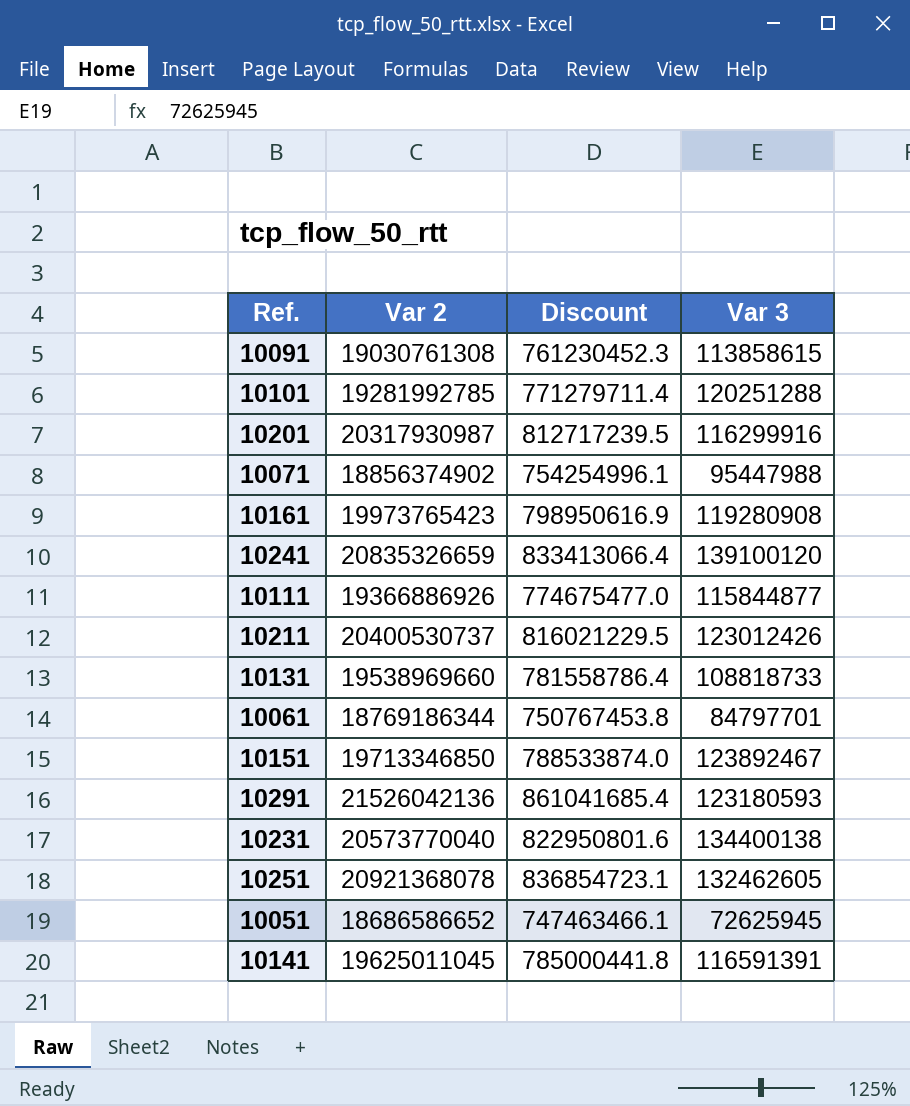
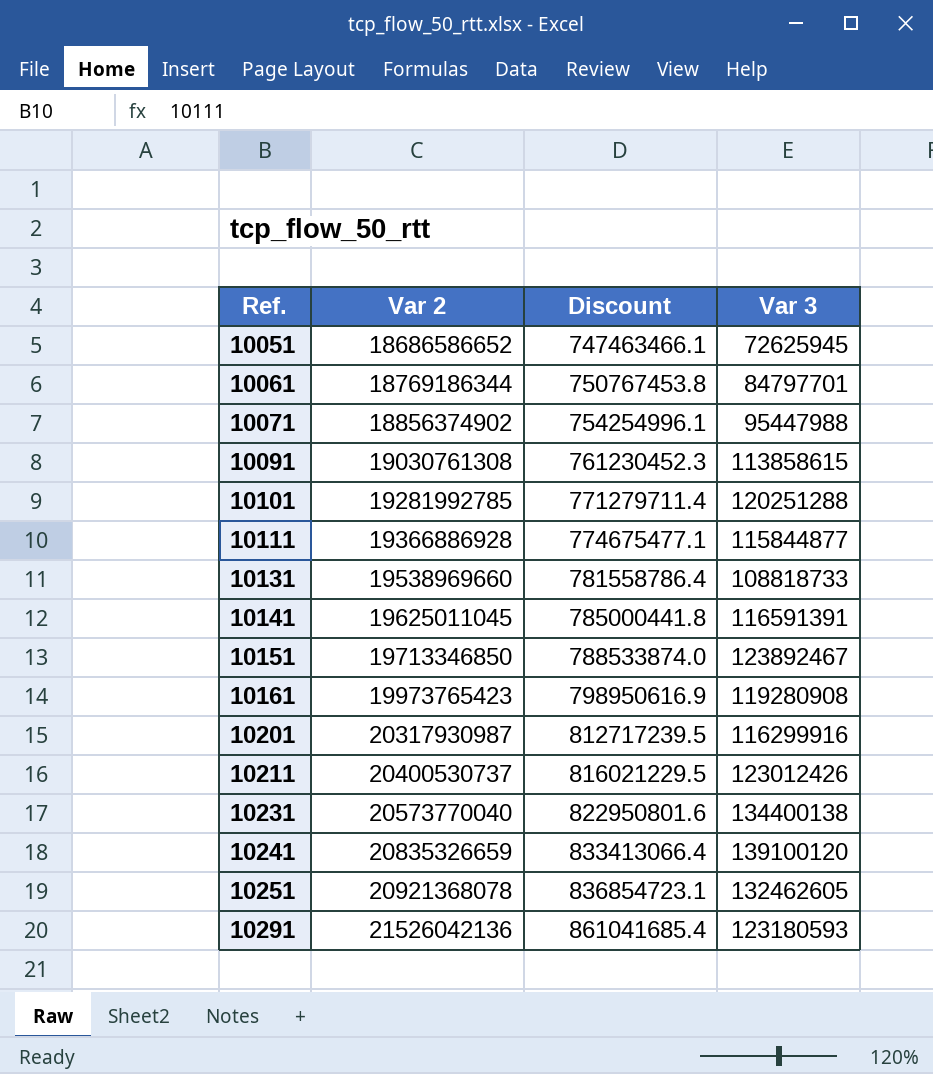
row order: none -> Ref. ascending
10111 | Var 2: 19366886926 -> 19366886928
10111 | Discount: 774675477.0 -> 774675477.1

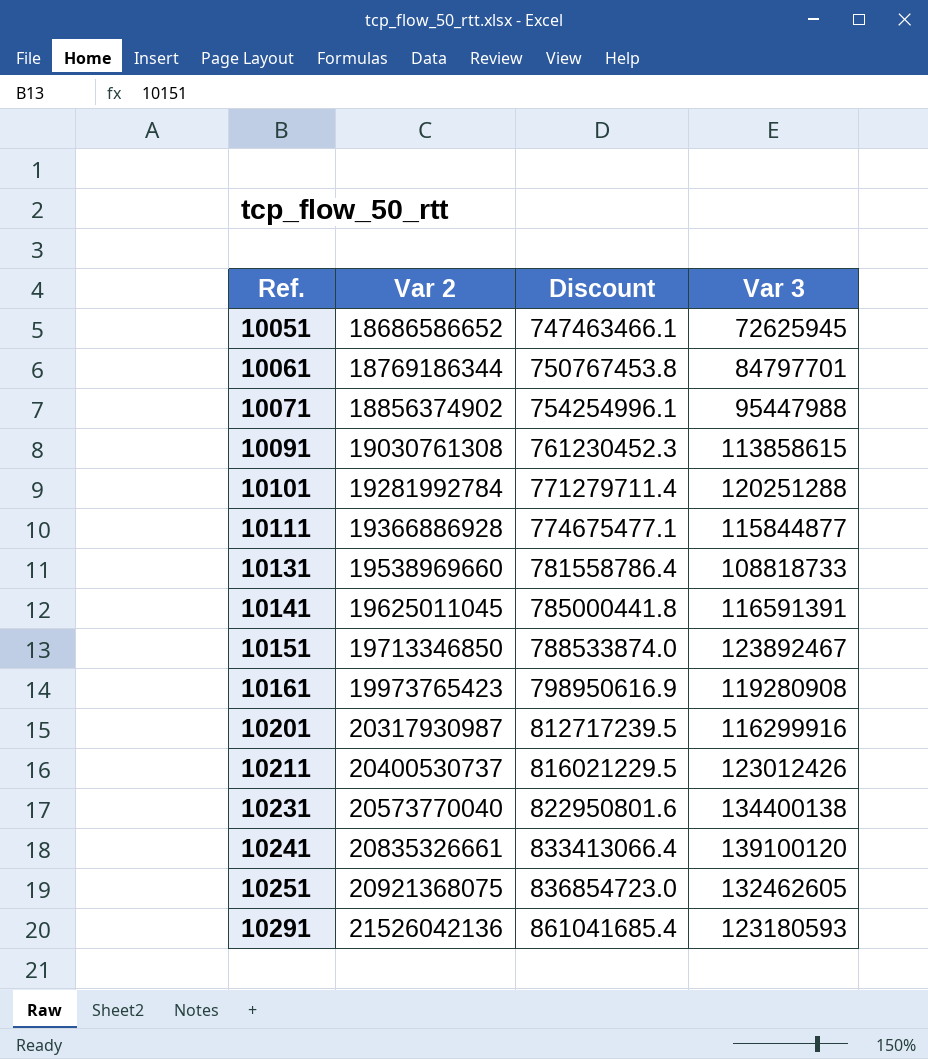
10101 | Var 2: 19281992785 -> 19281992784
10241 | Var 2: 20835326659 -> 20835326661
10251 | Var 2: 20921368078 -> 20921368075
10251 | Discount: 836854723.1 -> 836854723.0

